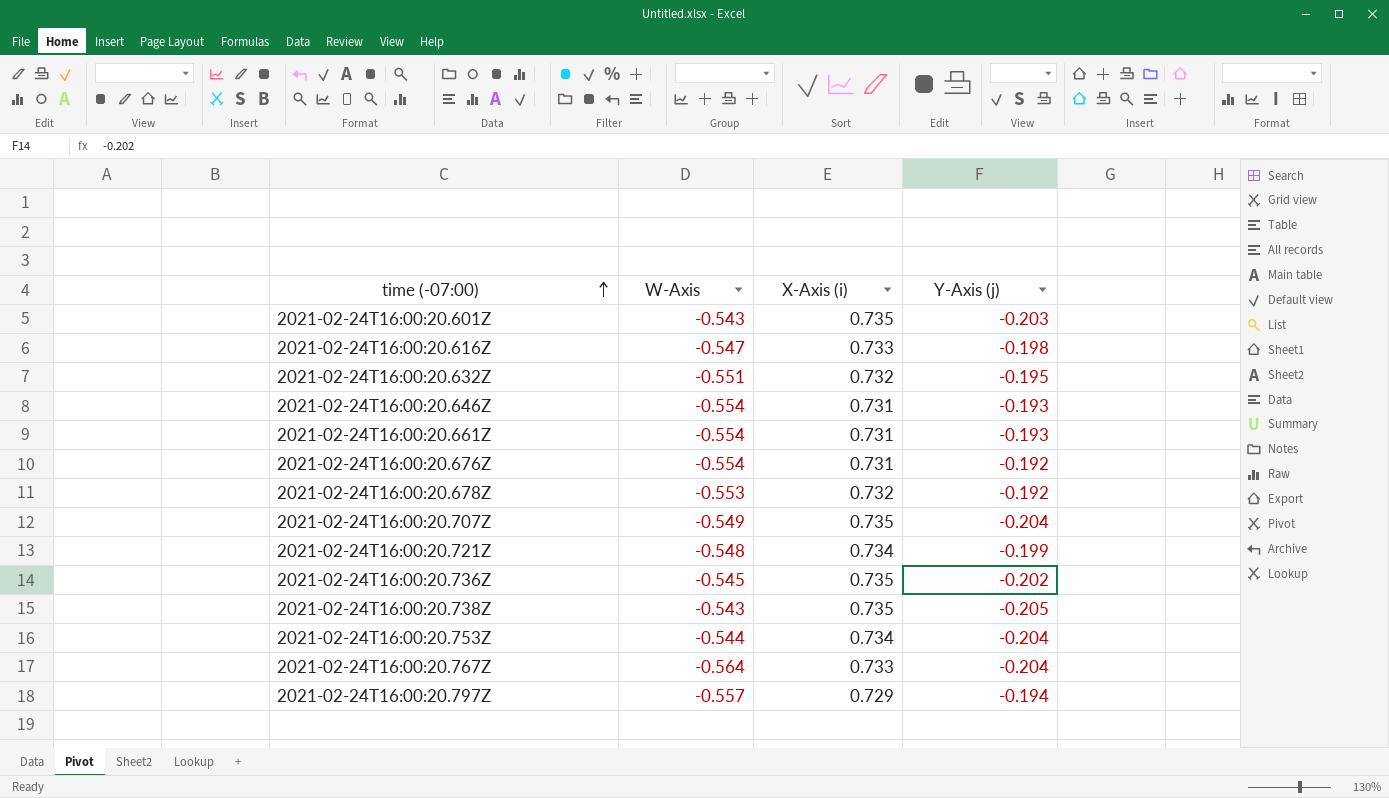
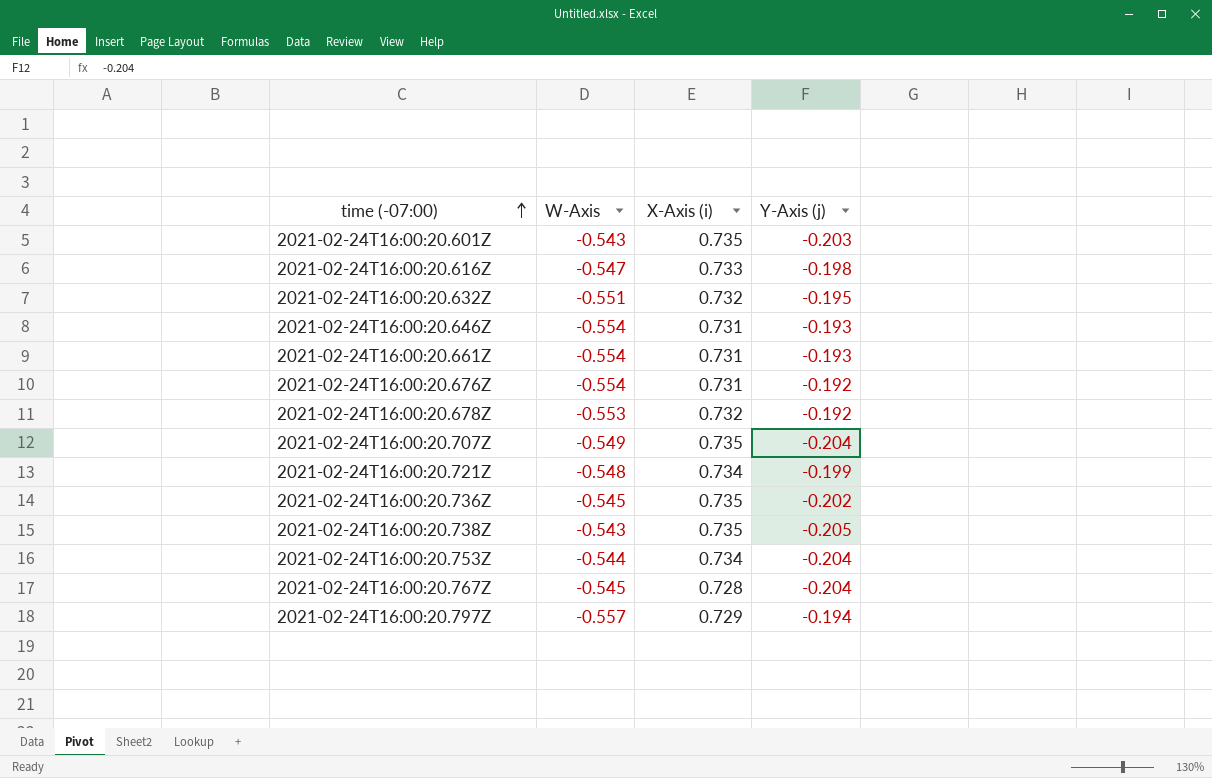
2021-02-24T16:00:20.767Z | W-Axis: -0.564 -> -0.545
2021-02-24T16:00:20.767Z | X-Axis (i): 0.733 -> 0.728

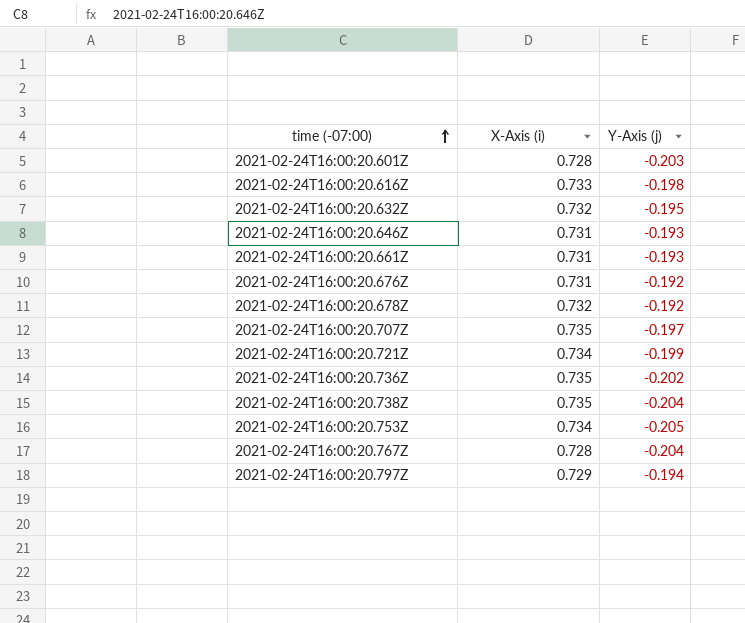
column W-Axis | position: 2 -> none
2021-02-24T16:00:20.601Z | X-Axis (i): 0.735 -> 0.728
2021-02-24T16:00:20.707Z | Y-Axis (j): -0.204 -> -0.197
2021-02-24T16:00:20.738Z | Y-Axis (j): -0.205 -> -0.204
2021-02-24T16:00:20.753Z | Y-Axis (j): -0.204 -> -0.205

